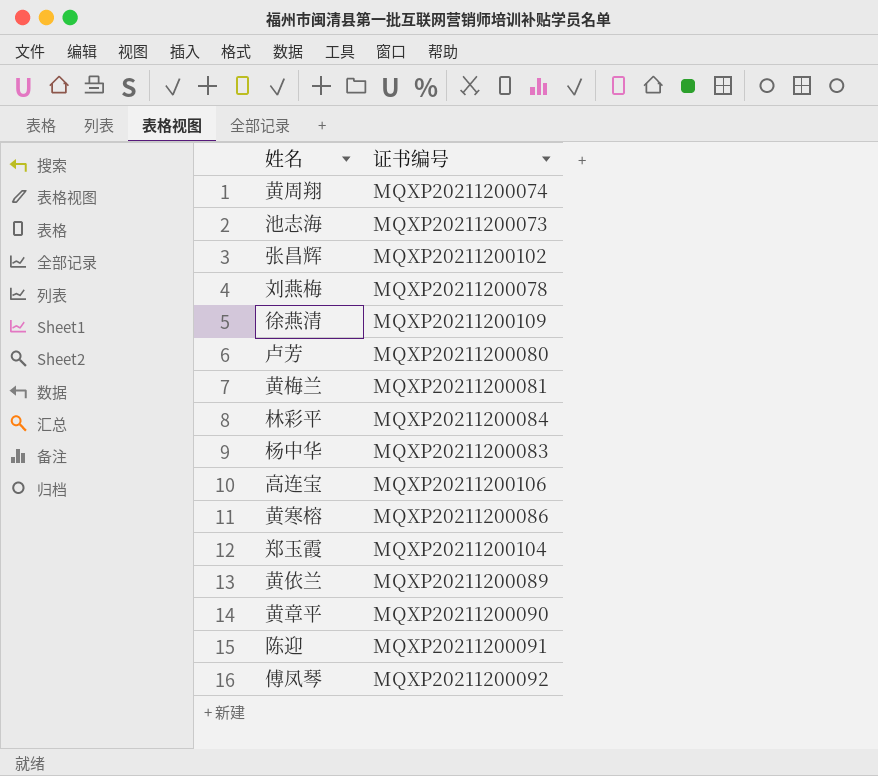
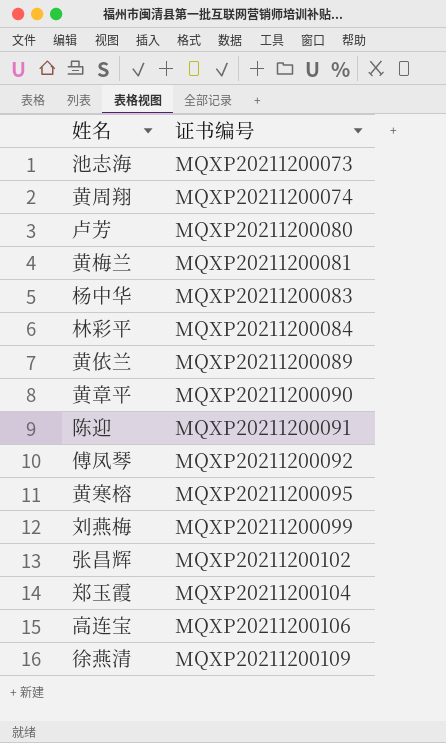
row order: none -> 证书编号 ascending
黄寒榕 | 证书编号: MQXP20211200086 -> MQXP20211200095
刘燕梅 | 证书编号: MQXP20211200078 -> MQXP20211200099

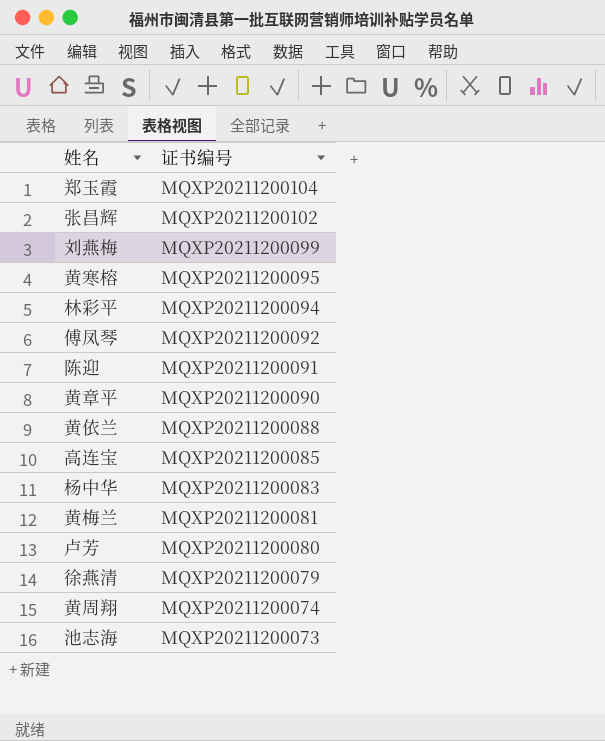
row order: 证书编号 ascending -> 证书编号 descending
林彩平 | 证书编号: MQXP20211200084 -> MQXP20211200094
黄依兰 | 证书编号: MQXP20211200089 -> MQXP20211200088
高连宝 | 证书编号: MQXP20211200106 -> MQXP20211200085
徐燕清 | 证书编号: MQXP20211200109 -> MQXP20211200079

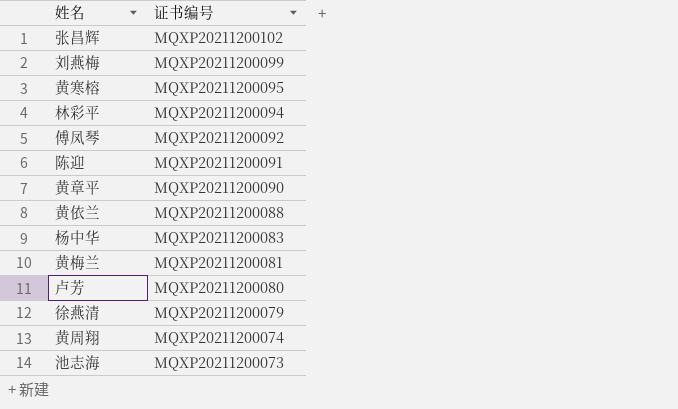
row 郑玉霞: MQXP20211200104 -> none
row 高连宝: MQXP20211200085 -> none

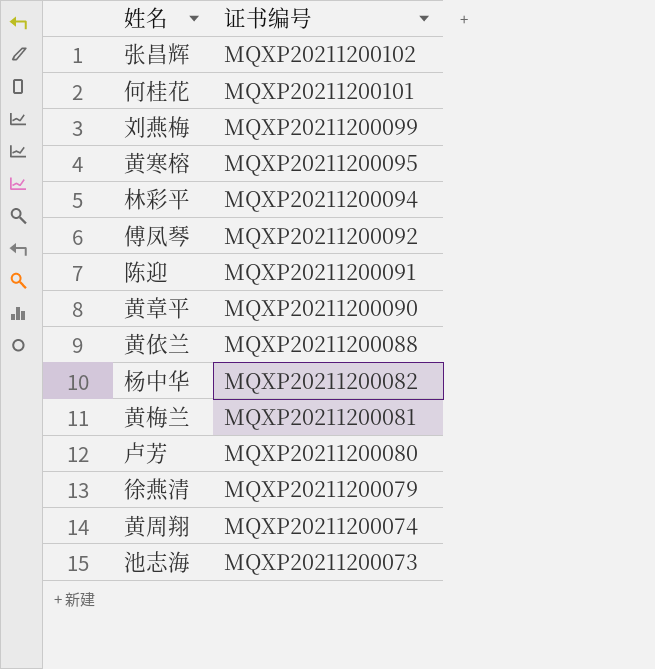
row 何桂花: none -> MQXP20211200101
杨中华 | 证书编号: MQXP20211200083 -> MQXP20211200082

